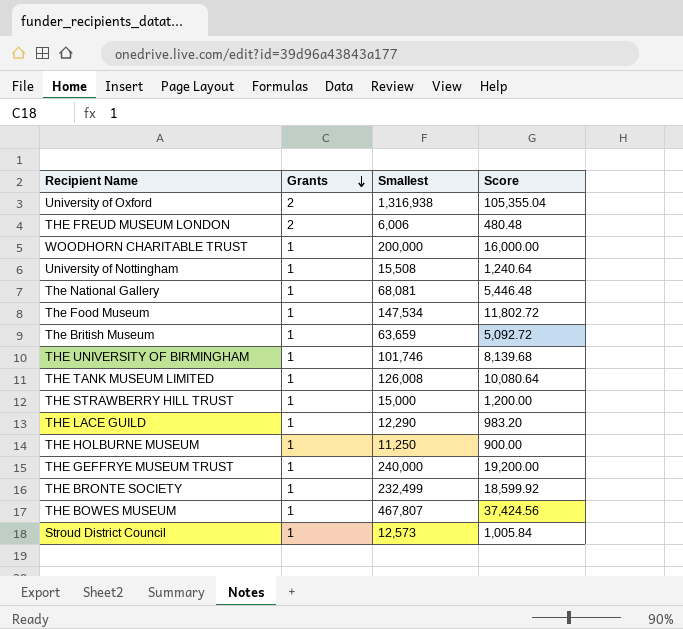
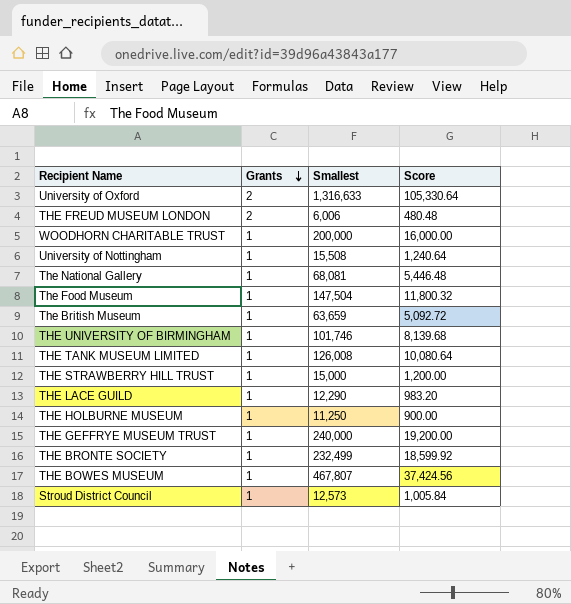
University of Oxford | Smallest: 1,316,938 -> 1,316,633
University of Oxford | Score: 105,355.04 -> 105,330.64
The Food Museum | Smallest: 147,534 -> 147,504
The Food Museum | Score: 11,802.72 -> 11,800.32

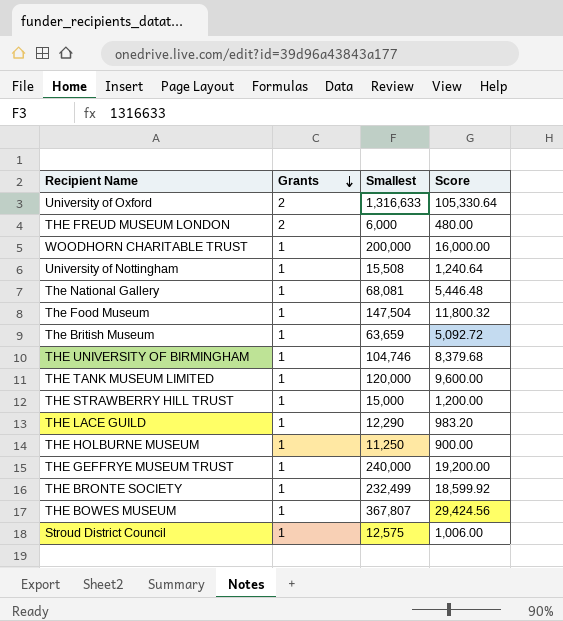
THE FREUD MUSEUM LONDON | Smallest: 6,006 -> 6,000
THE FREUD MUSEUM LONDON | Score: 480.48 -> 480.00
THE UNIVERSITY OF BIRMINGHAM | Smallest: 101,746 -> 104,746
THE UNIVERSITY OF BIRMINGHAM | Score: 8,139.68 -> 8,379.68
THE TANK MUSEUM LIMITED | Smallest: 126,008 -> 120,000
THE TANK MUSEUM LIMITED | Score: 10,080.64 -> 9,600.00
THE BOWES MUSEUM | Smallest: 467,807 -> 367,807
THE BOWES MUSEUM | Score: 37,424.56 -> 29,424.56
Stroud District Council | Smallest: 12,573 -> 12,575
Stroud District Council | Score: 1,005.84 -> 1,006.00

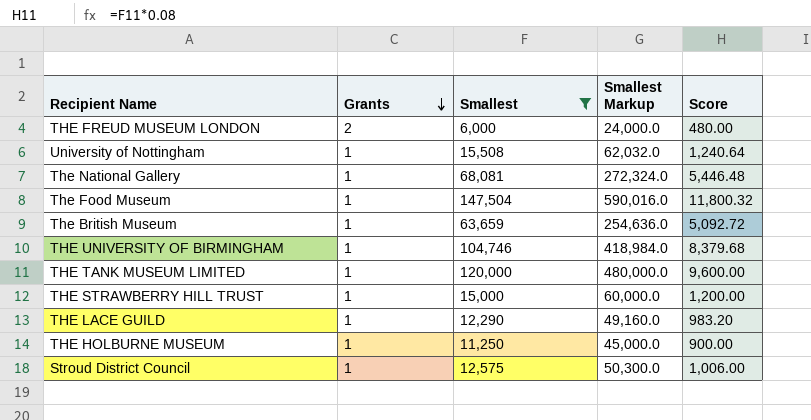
filter: none -> Smallest <= 147,504
column Smallest Markup | formula: none -> [Smallest] * 4

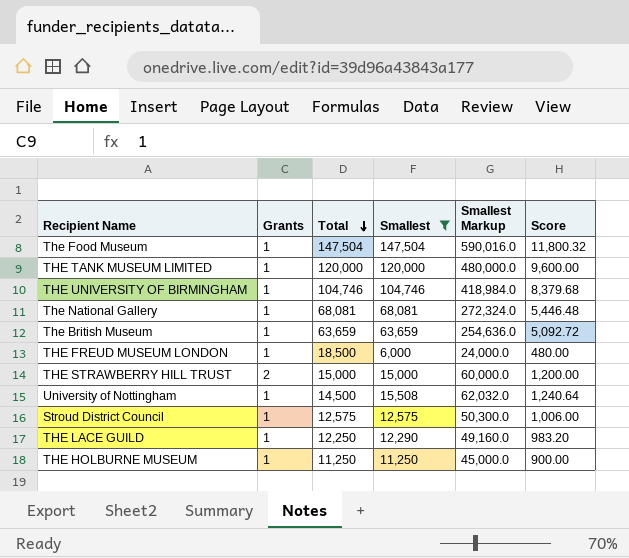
row order: Grants descending -> Total descending
column Total | position: none -> 3
THE FREUD MUSEUM LONDON | Grants: 2 -> 1
THE STRAWBERRY HILL TRUST | Grants: 1 -> 2

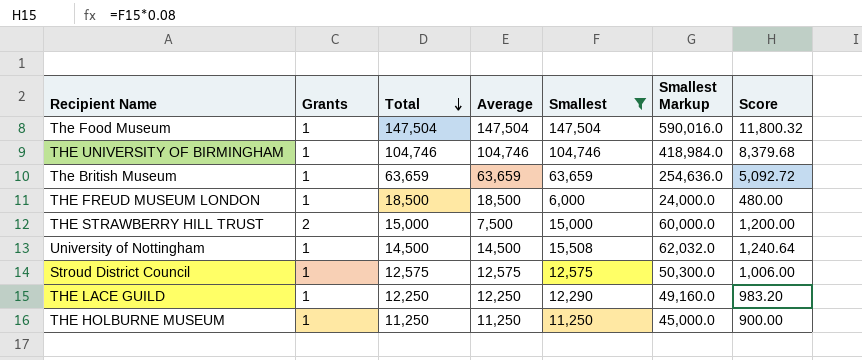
column Average | formula: none -> [Total] / [Grants]
row THE TANK MUSEUM LIMITED: 1 | 120,000 | 120,000 | 480,000.0 | 9,600.00 -> none
row The National Gallery: 1 | 68,081 | 68,081 | 272,324.0 | 5,446.48 -> none

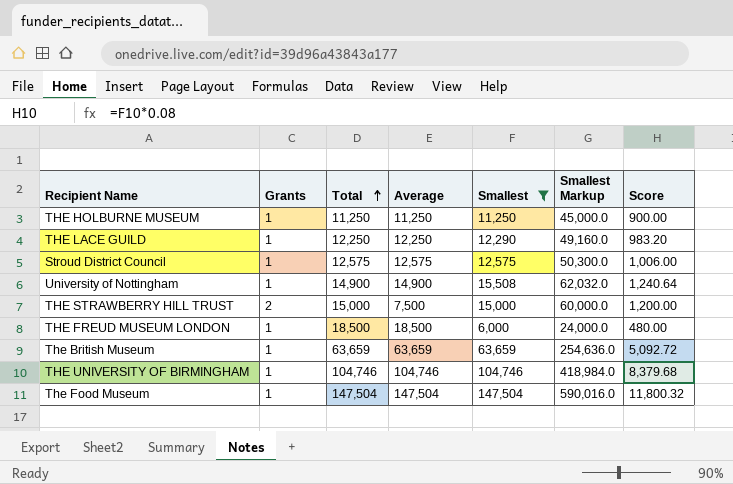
row order: Total descending -> Total ascending
University of Nottingham | Total: 14,500 -> 14,900
University of Nottingham | Average: 14,500 -> 14,900

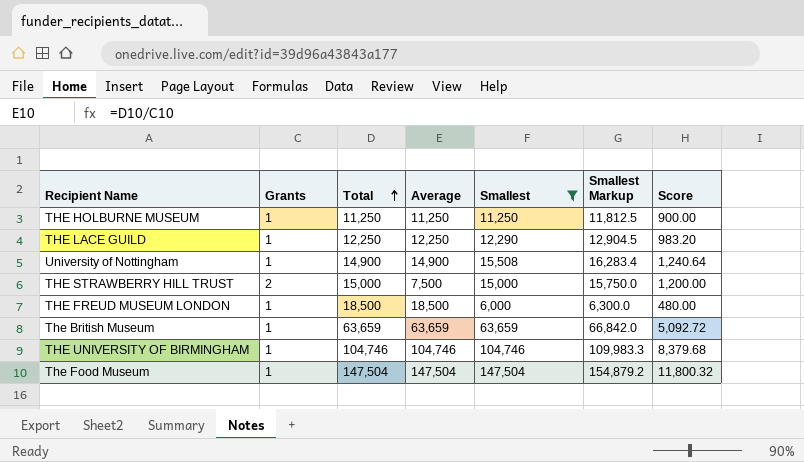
column Smallest Markup | formula: [Smallest] * 4 -> [Smallest] * 1.05
row Stroud District Council: 1 | 12,575 | 12,575 | 12,575 | 50,300.0 | 1,006.00 -> none

